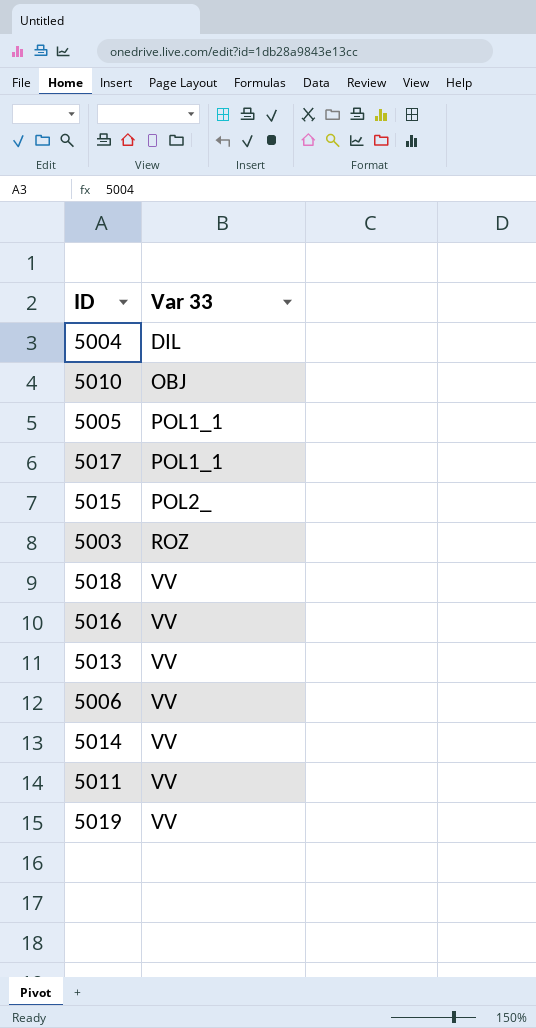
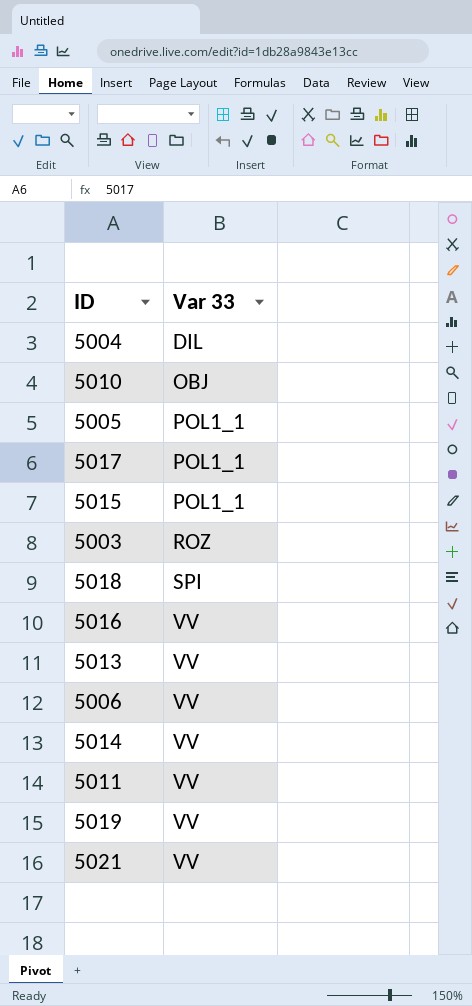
5015 | Var 33: POL2_ -> POL1_1
5018 | Var 33: VV -> SPI
row 5021: none -> VV

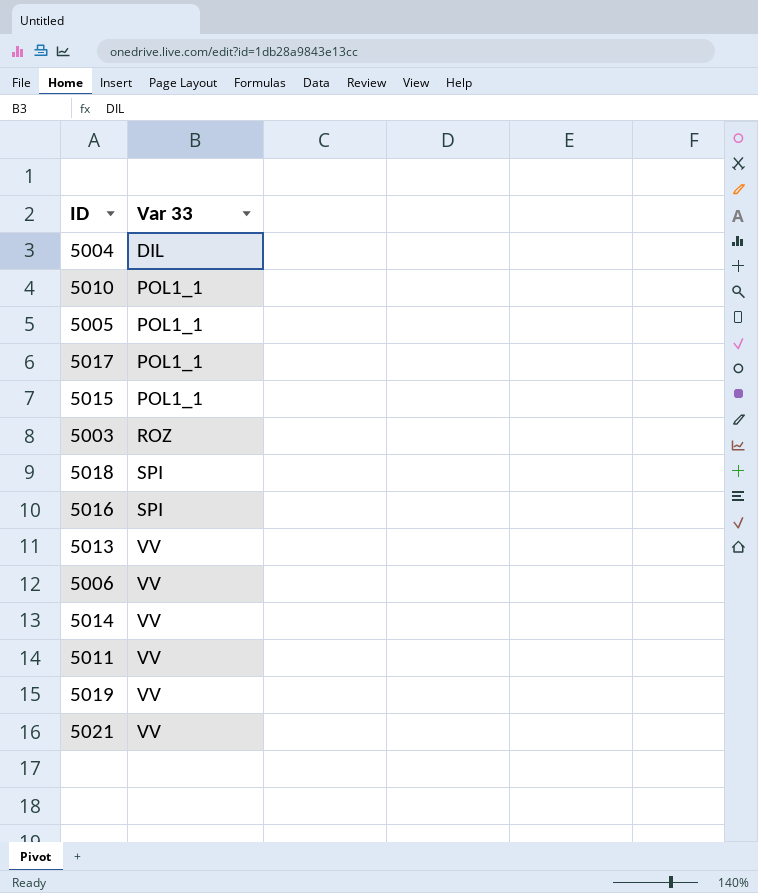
5010 | Var 33: OBJ -> POL1_1
5016 | Var 33: VV -> SPI

